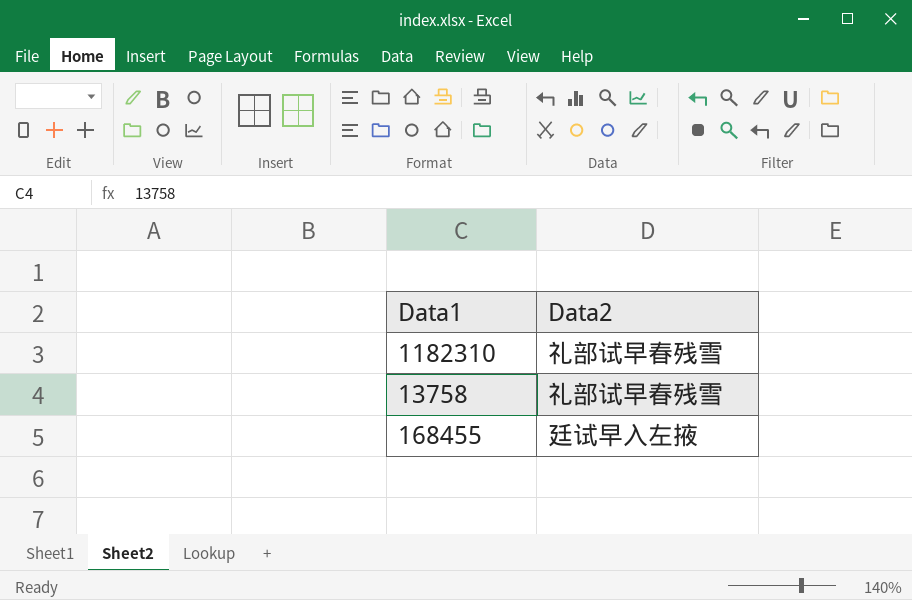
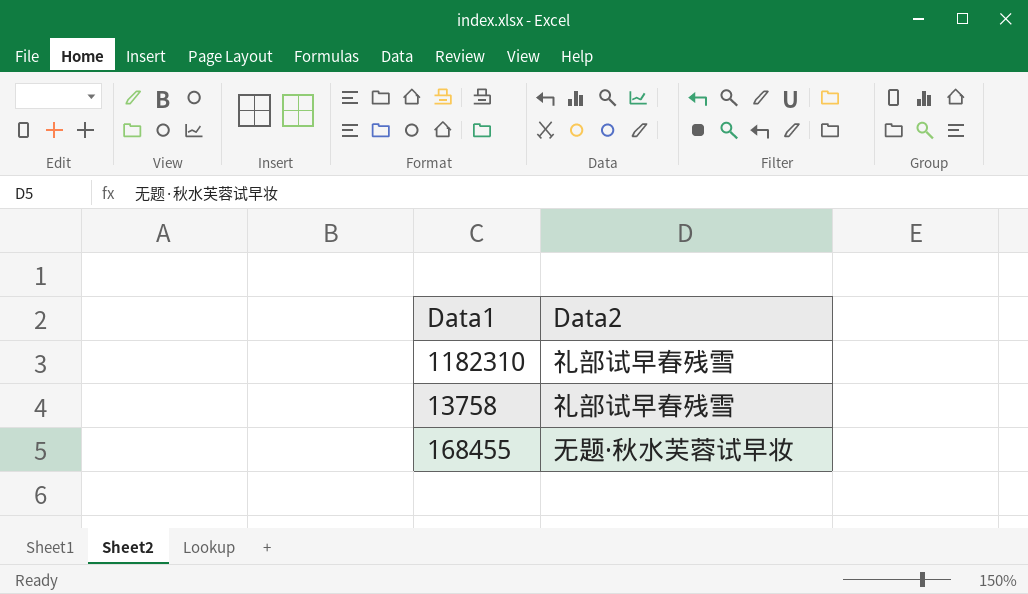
168455 | Data2: 廷试早入左掖 -> 无题·秋水芙蓉试早妆

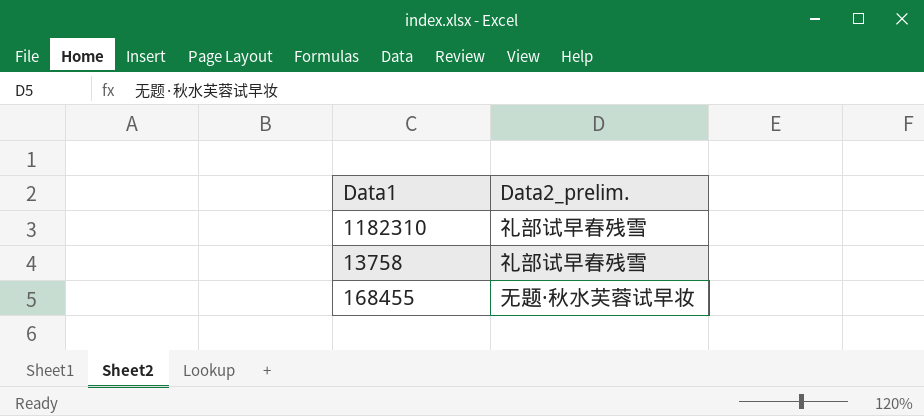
column name: Data2 -> Data2_prelim.

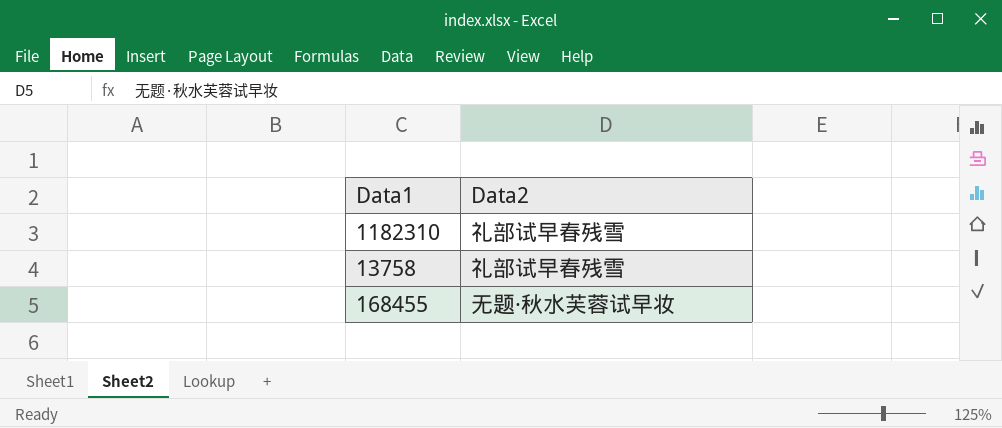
column name: Data2_prelim. -> Data2

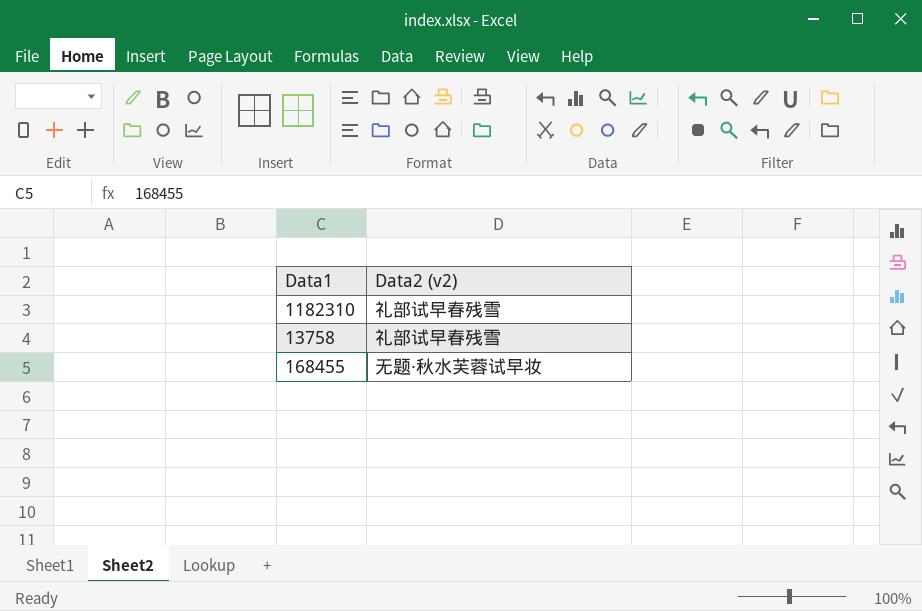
column name: Data2 -> Data2 (v2)

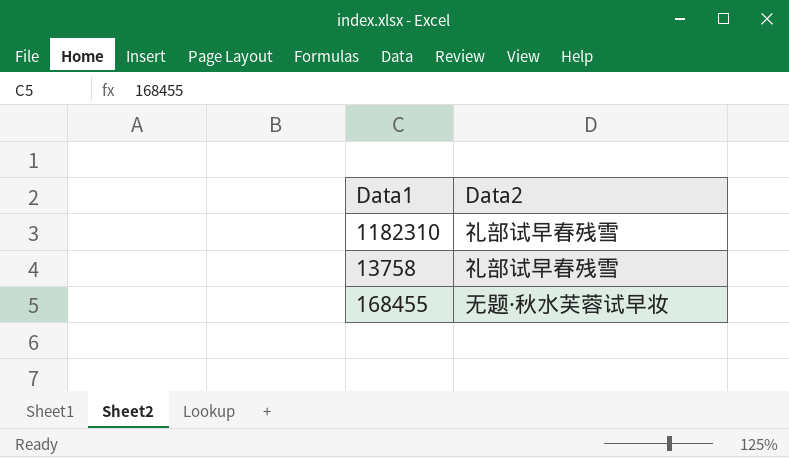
column name: Data2 (v2) -> Data2

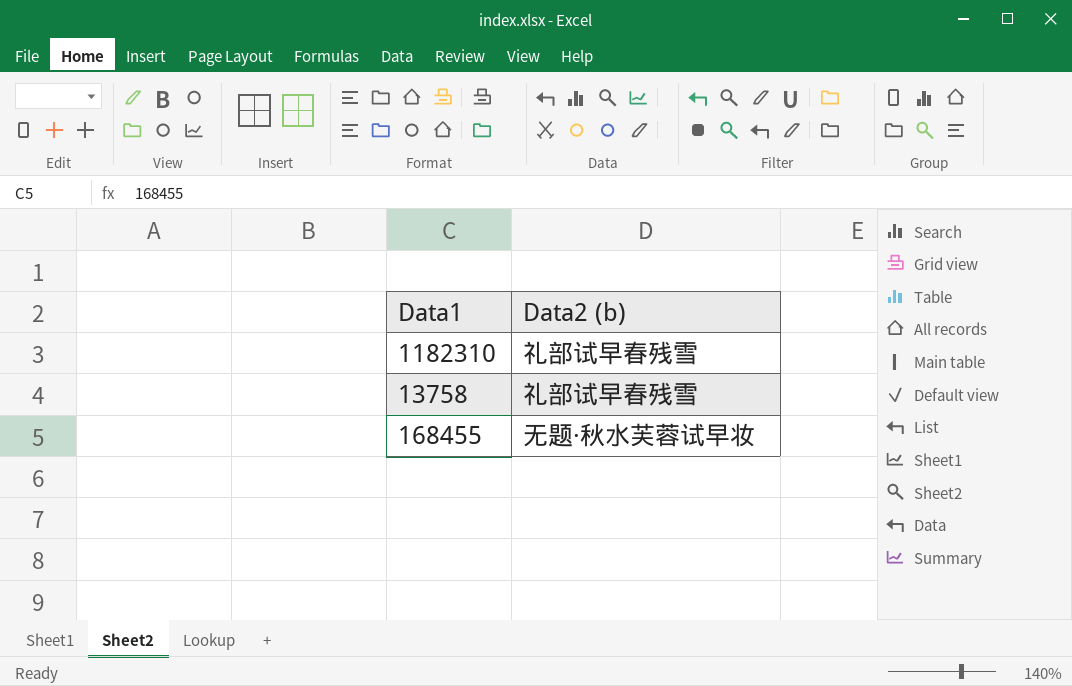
column name: Data2 -> Data2 (b)

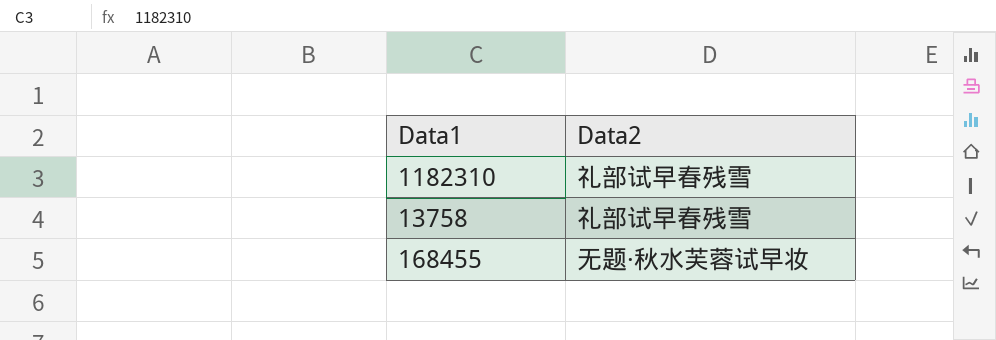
column name: Data2 (b) -> Data2

